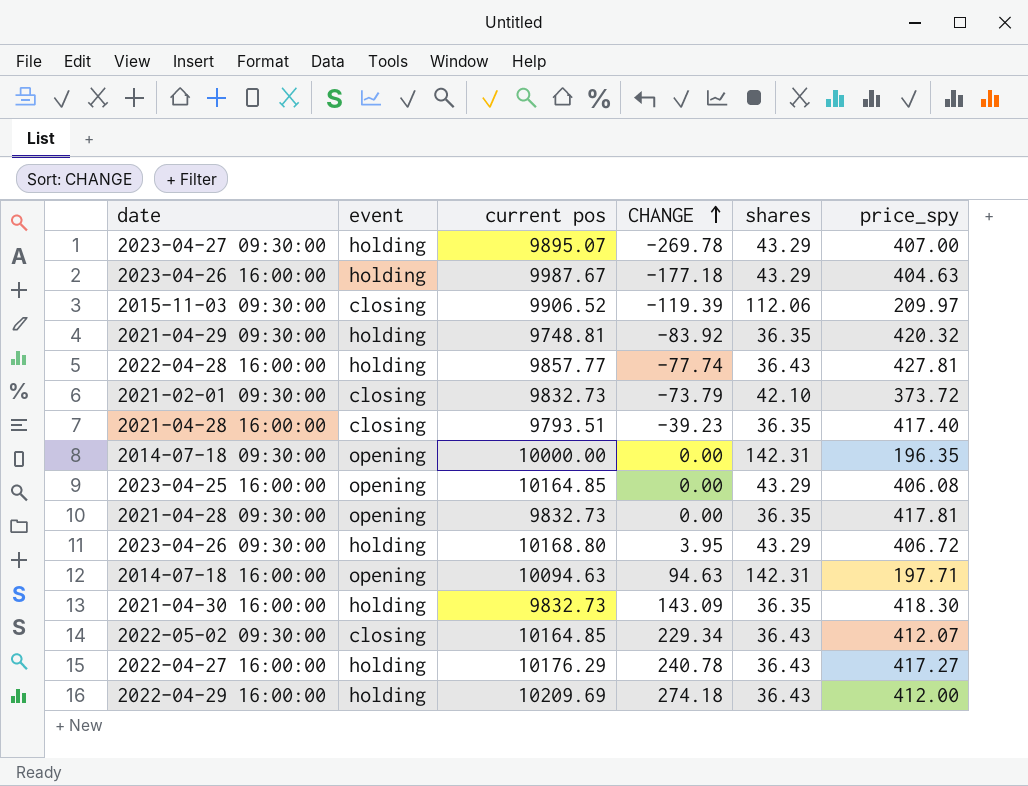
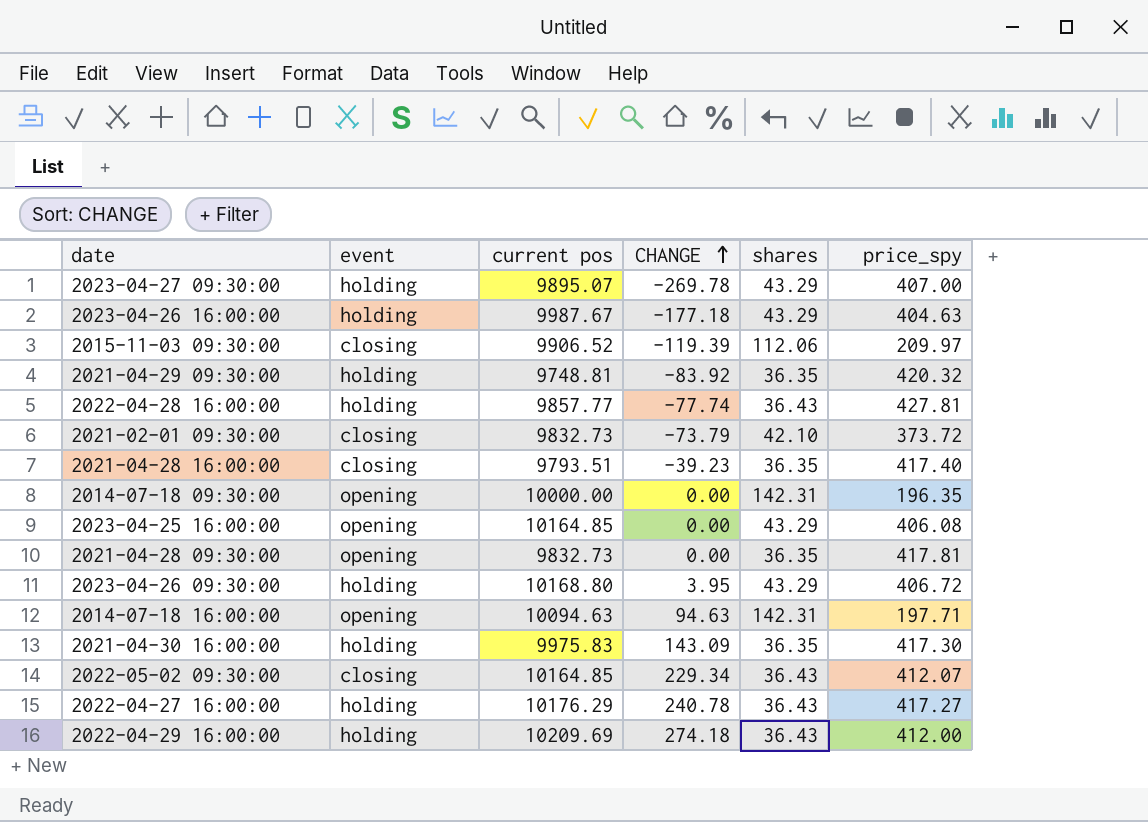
2021-04-30 16:00:00 | current pos: 9832.73 -> 9975.83
2021-04-30 16:00:00 | price_spy: 418.30 -> 417.30

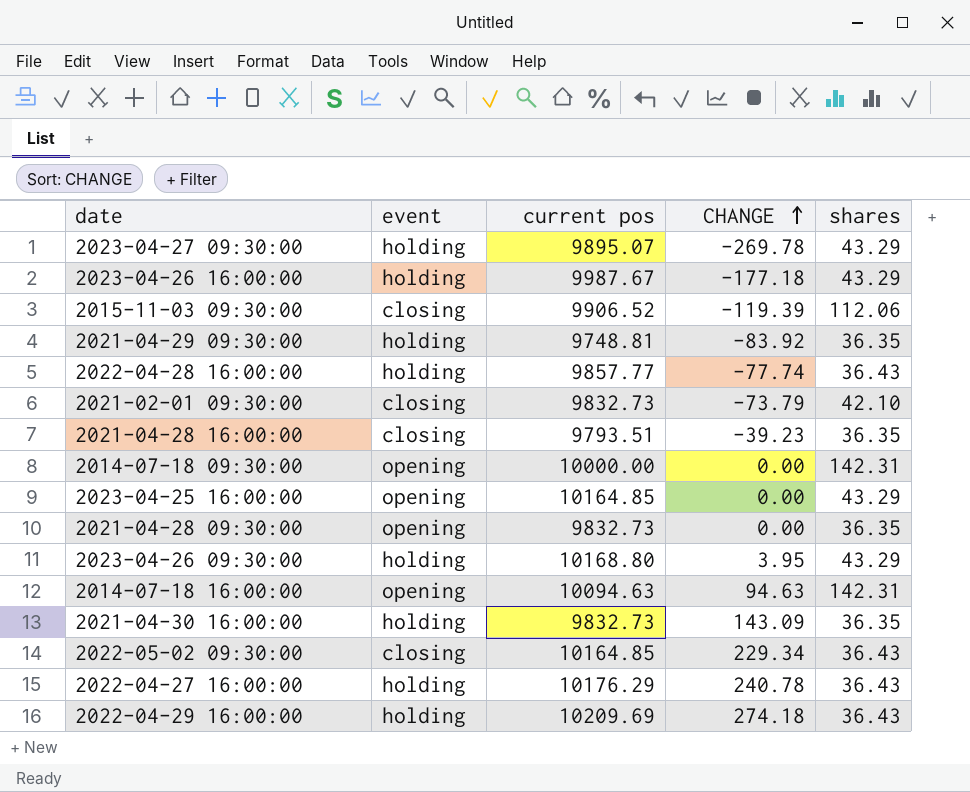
column price_spy | position: 6 -> none
2021-04-30 16:00:00 | current pos: 9975.83 -> 9832.73

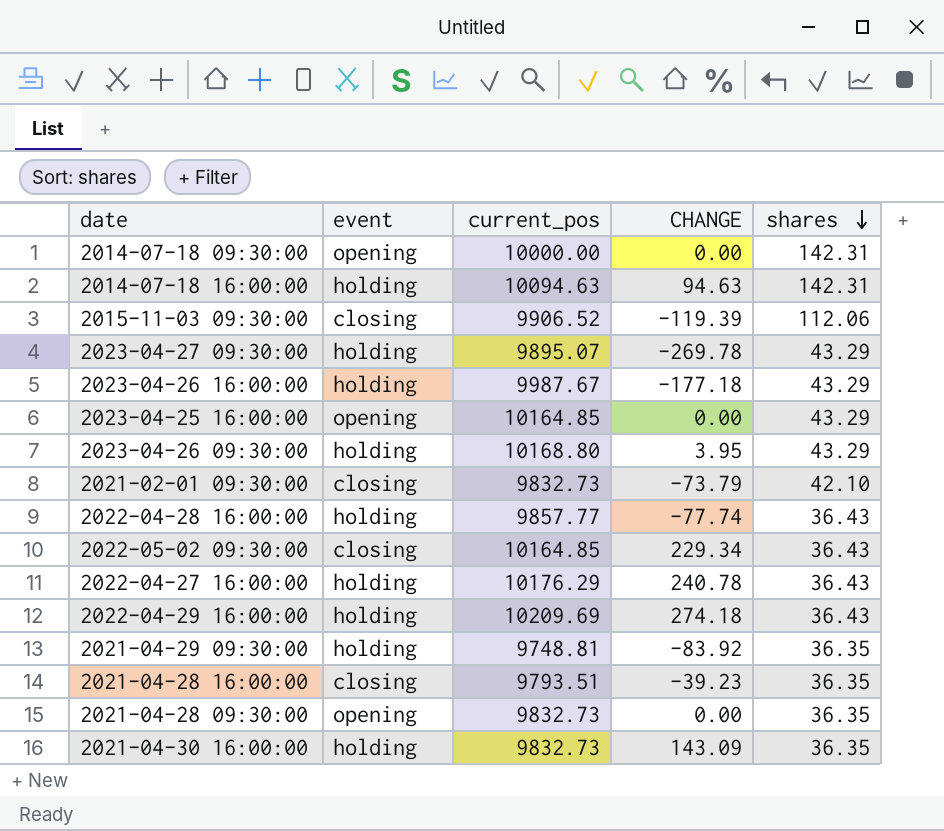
row order: CHANGE ascending -> shares descending
column name: current pos -> current_pos
2014-07-18 16:00:00 | event: opening -> holding

